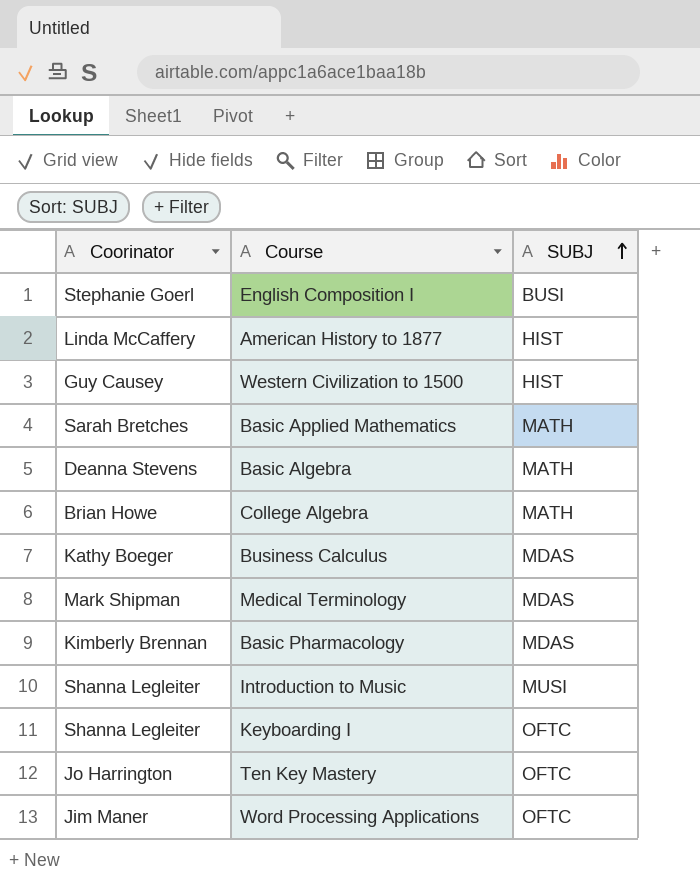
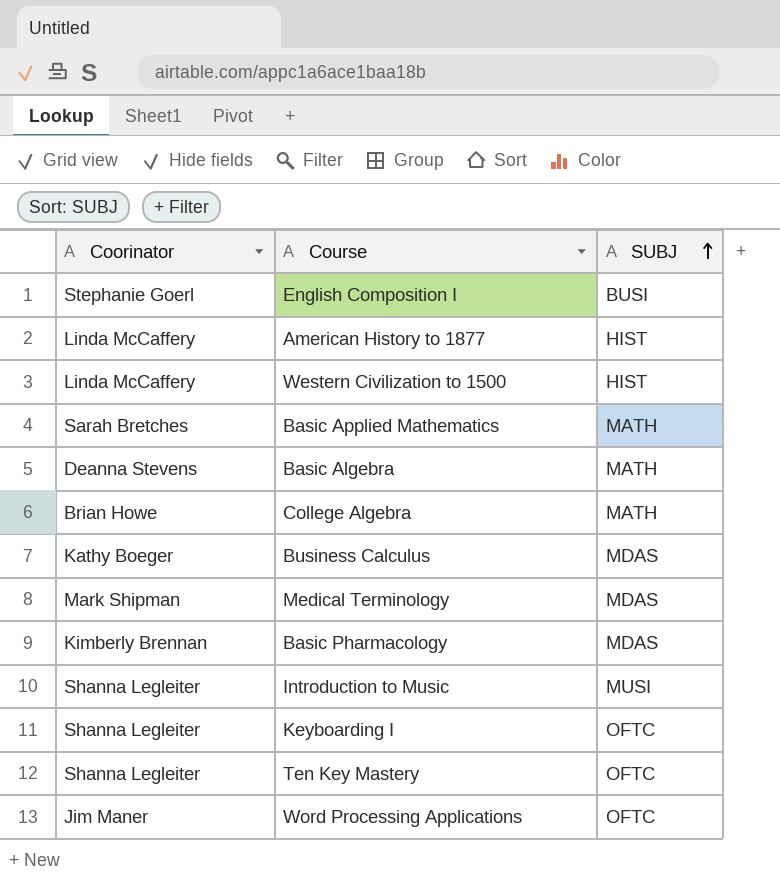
Western Civilization to 1500 | Coorinator: Guy Causey -> Linda McCaffery
Ten Key Mastery | Coorinator: Jo Harrington -> Shanna Legleiter

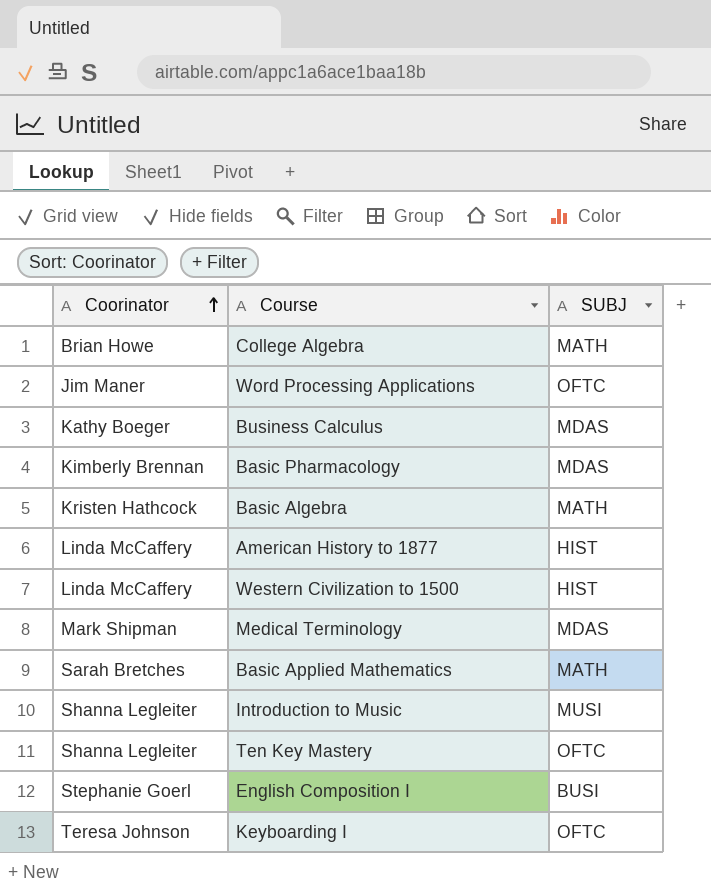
row order: SUBJ ascending -> Coorinator ascending
Basic Algebra | Coorinator: Deanna Stevens -> Kristen Hathcock
Keyboarding I | Coorinator: Shanna Legleiter -> Teresa Johnson

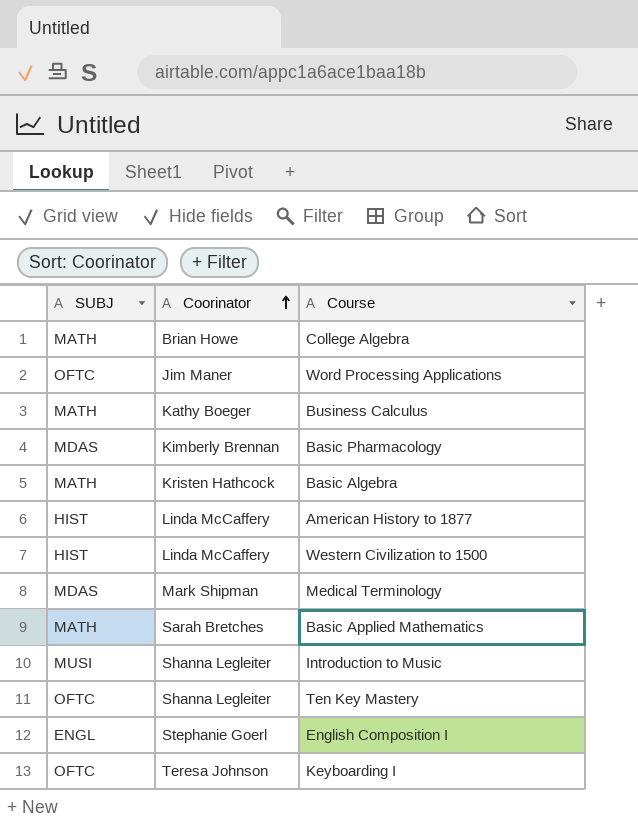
column SUBJ | position: 3 -> 1
Business Calculus | SUBJ: MDAS -> MATH
English Composition I | SUBJ: BUSI -> ENGL

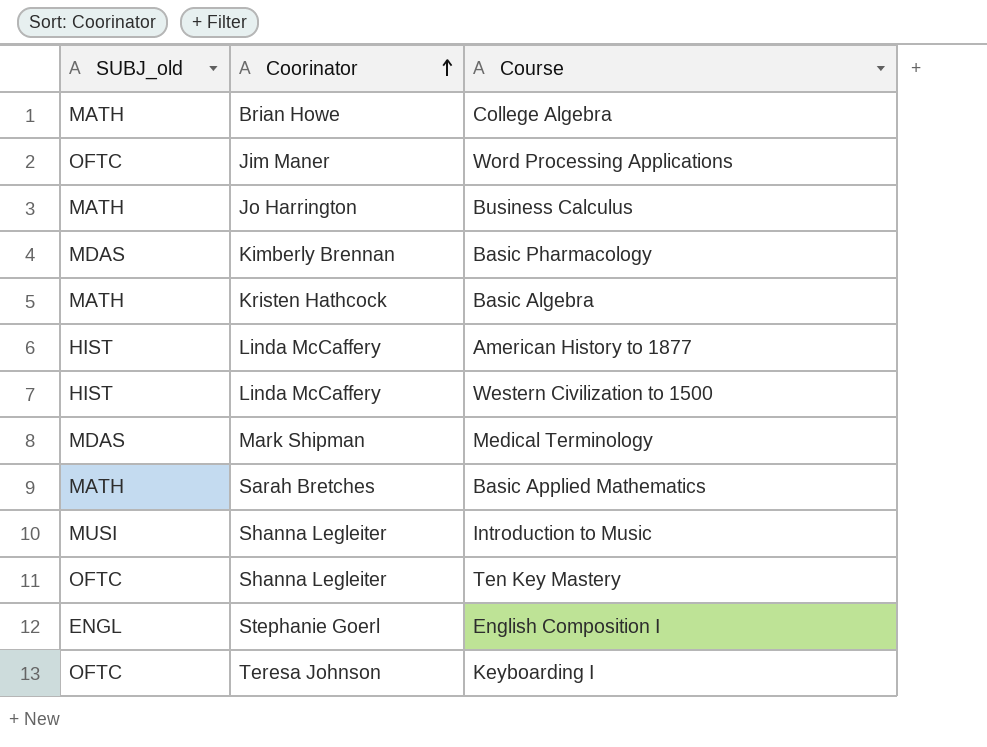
column name: SUBJ -> SUBJ_old
Business Calculus | Coorinator: Kathy Boeger -> Jo Harrington

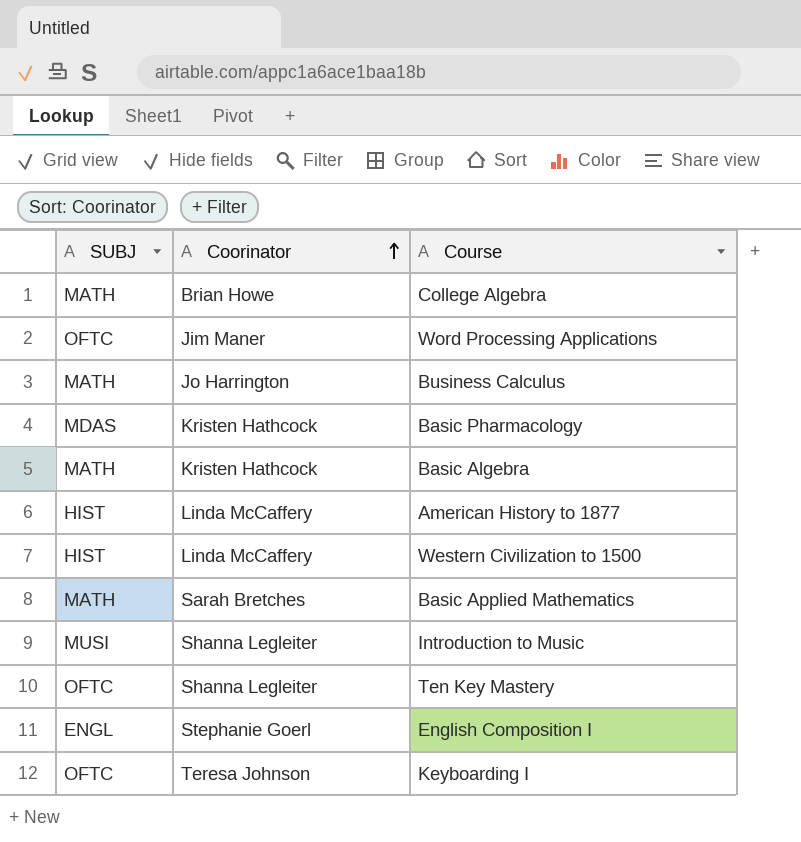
column name: SUBJ_old -> SUBJ
row Medical Terminology: MDAS | Mark Shipman -> none
Basic Pharmacology | Coorinator: Kimberly Brennan -> Kristen Hathcock

